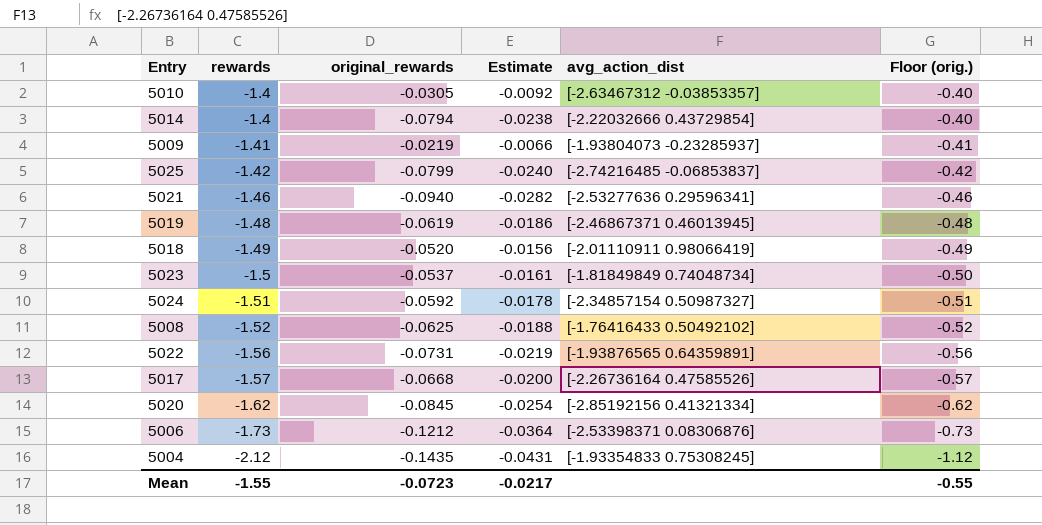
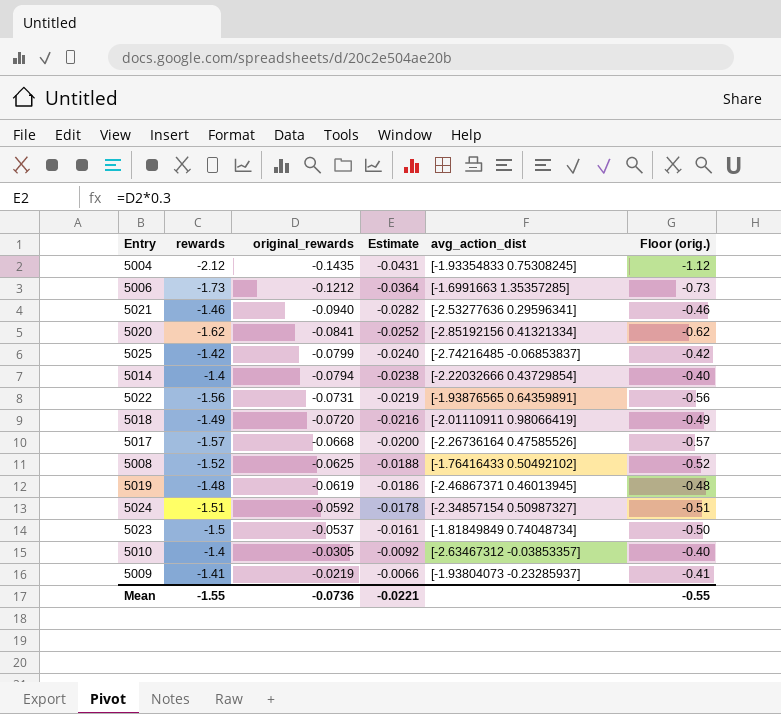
row order: rewards descending -> original_rewards ascending
5006 | avg_action_dist: [-2.53398371 0.08306876] -> [-1.6991663 1.35357285]
5020 | original_rewards: -0.0845 -> -0.0841
5020 | Estimate: -0.0254 -> -0.0252
5018 | original_rewards: -0.0520 -> -0.0720
5018 | Estimate: -0.0156 -> -0.0216
Mean | original_rewards: -0.0723 -> -0.0736
Mean | Estimate: -0.0217 -> -0.0221

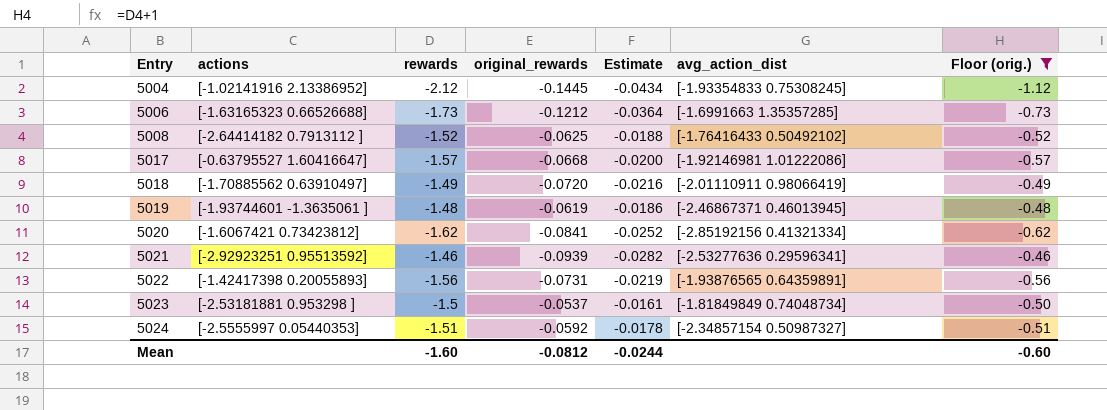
filter: none -> Floor (orig.) <= -0.46
row order: original_rewards ascending -> Entry ascending
column actions | position: none -> 2
5004 | original_rewards: -0.1435 -> -0.1445
5004 | Estimate: -0.0431 -> -0.0434
5017 | avg_action_dist: [-2.26736164 0.47585526] -> [-1.92146981 1.01222086]
5021 | original_rewards: -0.0940 -> -0.0939
Mean | rewards: -1.55 -> -1.60
Mean | original_rewards: -0.0736 -> -0.0812
Mean | Estimate: -0.0221 -> -0.0244
Mean | Floor (orig.): -0.55 -> -0.60

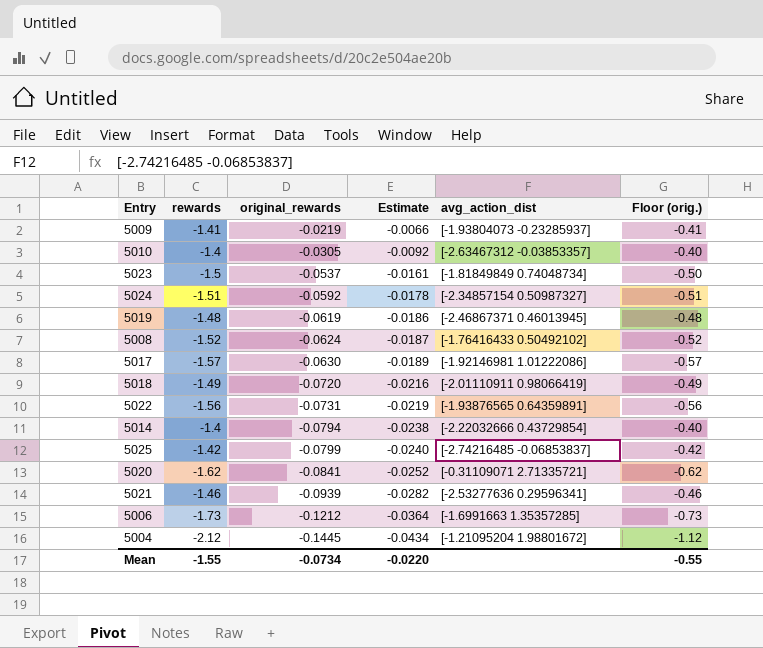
filter: Floor (orig.) <= -0.46 -> none
row order: Entry ascending -> original_rewards descending
column actions | position: 2 -> none
5008 | original_rewards: -0.0625 -> -0.0624
5008 | Estimate: -0.0188 -> -0.0187
5017 | original_rewards: -0.0668 -> -0.0630
5017 | Estimate: -0.0200 -> -0.0189
5020 | avg_action_dist: [-2.85192156 0.41321334] -> [-0.31109071 2.71335721]
5004 | avg_action_dist: [-1.93354833 0.75308245] -> [-1.21095204 1.98801672]
Mean | rewards: -1.60 -> -1.55
Mean | original_rewards: -0.0812 -> -0.0734
Mean | Estimate: -0.0244 -> -0.0220
Mean | Floor (orig.): -0.60 -> -0.55

